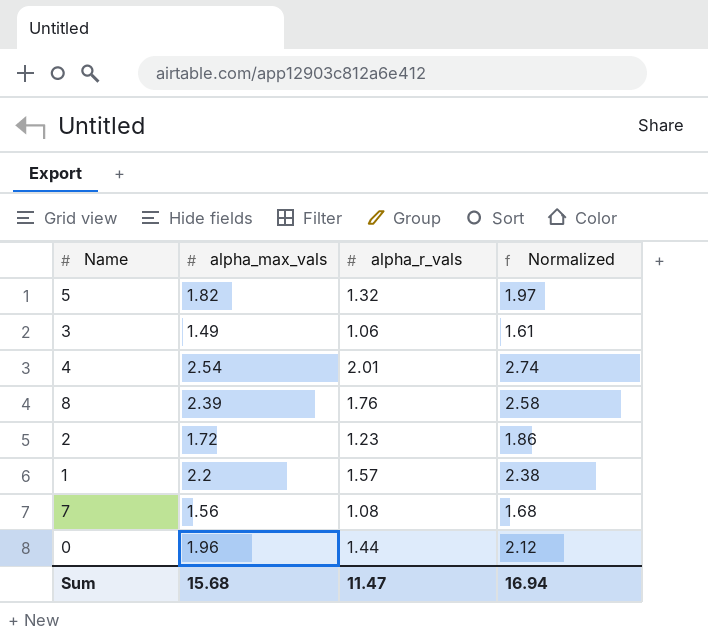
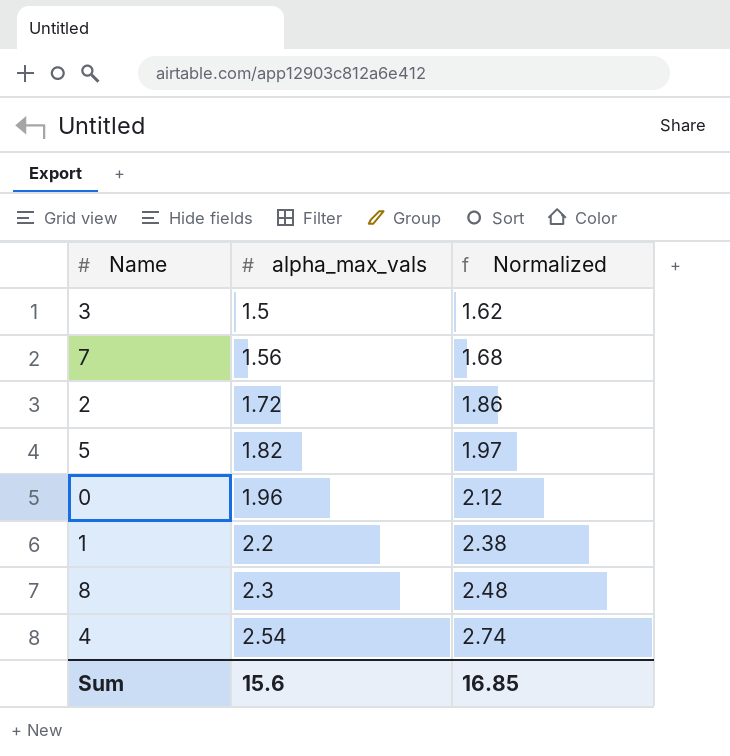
row order: none -> alpha_max_vals ascending
column alpha_r_vals | position: 3 -> none
3 | alpha_max_vals: 1.49 -> 1.5
3 | Normalized: 1.61 -> 1.62
8 | alpha_max_vals: 2.39 -> 2.3
8 | Normalized: 2.58 -> 2.48
Sum | alpha_max_vals: 15.68 -> 15.6
Sum | Normalized: 16.94 -> 16.85

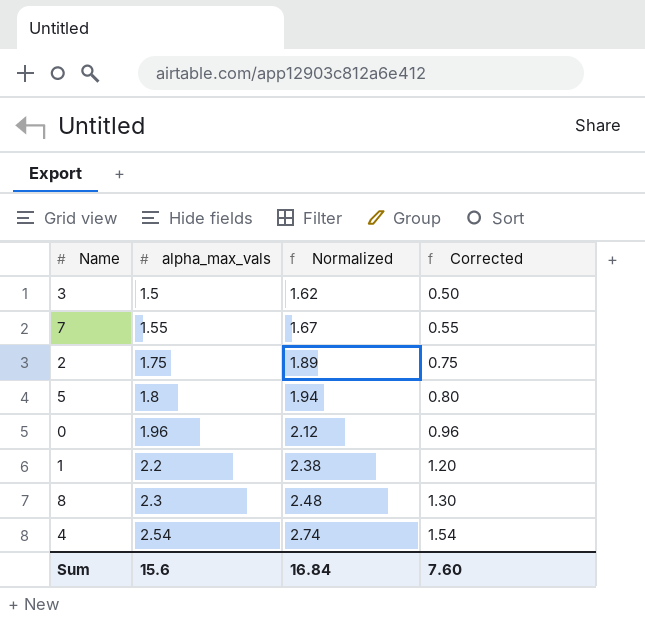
column Corrected | formula: none -> [alpha_max_vals] - 1
7 | alpha_max_vals: 1.56 -> 1.55
7 | Normalized: 1.68 -> 1.67
2 | alpha_max_vals: 1.72 -> 1.75
2 | Normalized: 1.86 -> 1.89
5 | alpha_max_vals: 1.82 -> 1.8
5 | Normalized: 1.97 -> 1.94
Sum | Normalized: 16.85 -> 16.84

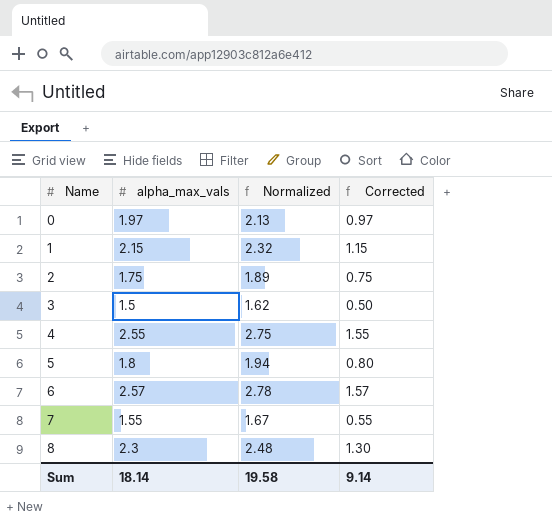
row order: alpha_max_vals ascending -> Name ascending
0 | alpha_max_vals: 1.96 -> 1.97
0 | Normalized: 2.12 -> 2.13
0 | Corrected: 0.96 -> 0.97
1 | alpha_max_vals: 2.2 -> 2.15
1 | Normalized: 2.38 -> 2.32
1 | Corrected: 1.20 -> 1.15
4 | alpha_max_vals: 2.54 -> 2.55
4 | Normalized: 2.74 -> 2.75
4 | Corrected: 1.54 -> 1.55
row 6: none -> 2.57 | 2.78 | 1.57
Sum | alpha_max_vals: 15.6 -> 18.14
Sum | Normalized: 16.84 -> 19.58
Sum | Corrected: 7.60 -> 9.14

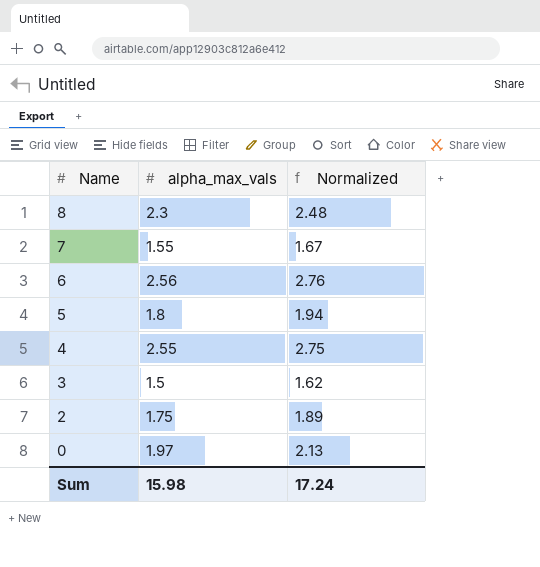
row order: Name ascending -> Name descending
column Corrected | formula: [alpha_max_vals] - 1 -> none
row 1: 2.15 | 2.32 | 1.15 -> none
6 | alpha_max_vals: 2.57 -> 2.56
6 | Normalized: 2.78 -> 2.76
Sum | alpha_max_vals: 18.14 -> 15.98
Sum | Normalized: 19.58 -> 17.24

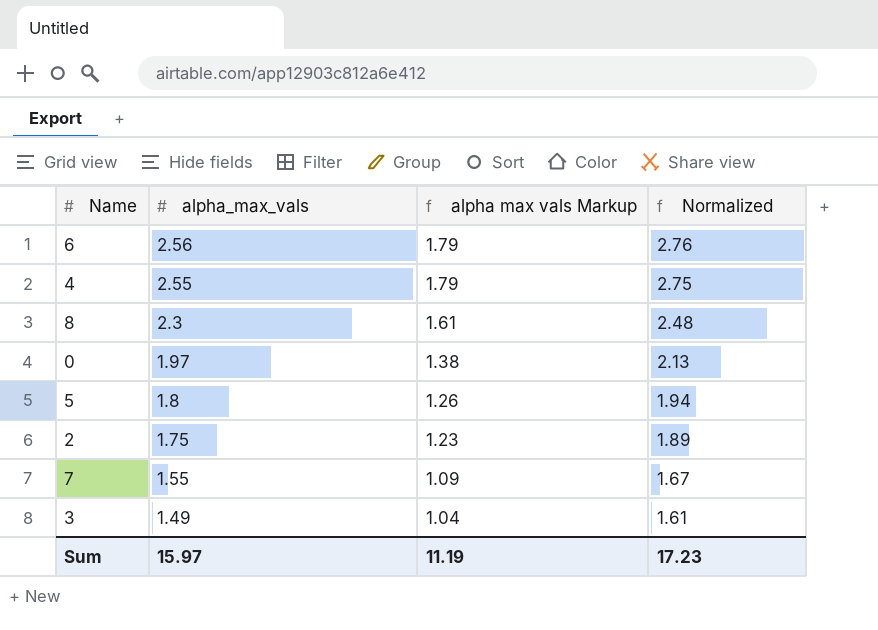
row order: Name descending -> alpha_max_vals descending
column alpha max vals Markup | formula: none -> [alpha_max_vals] * 0.7
3 | alpha_max_vals: 1.5 -> 1.49
3 | Normalized: 1.62 -> 1.61
Sum | alpha_max_vals: 15.98 -> 15.97
Sum | Normalized: 17.24 -> 17.23

